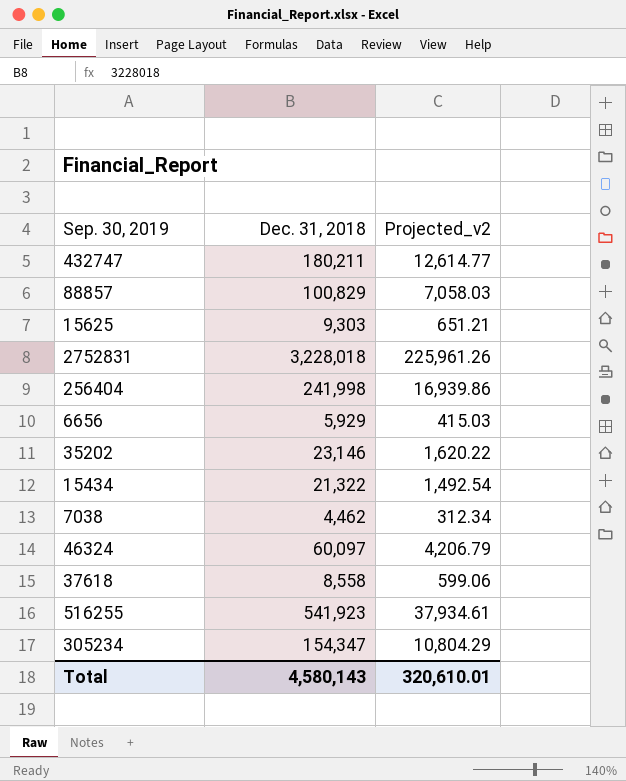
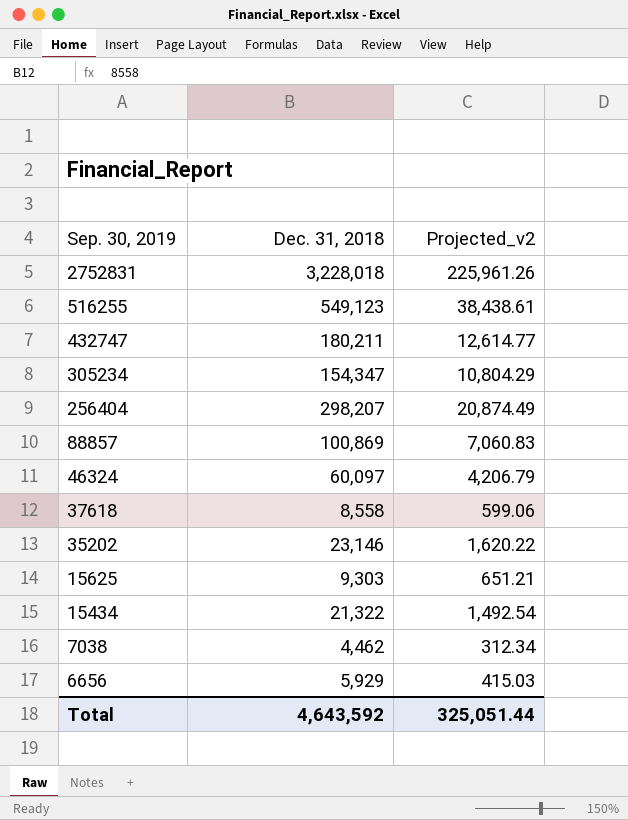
row order: none -> Sep. 30, 2019 descending
516255 | Dec. 31, 2018: 541,923 -> 549,123
516255 | Projected_v2: 37,934.61 -> 38,438.61
256404 | Dec. 31, 2018: 241,998 -> 298,207
256404 | Projected_v2: 16,939.86 -> 20,874.49
88857 | Dec. 31, 2018: 100,829 -> 100,869
88857 | Projected_v2: 7,058.03 -> 7,060.83
Total | Dec. 31, 2018: 4,580,143 -> 4,643,592
Total | Projected_v2: 320,610.01 -> 325,051.44

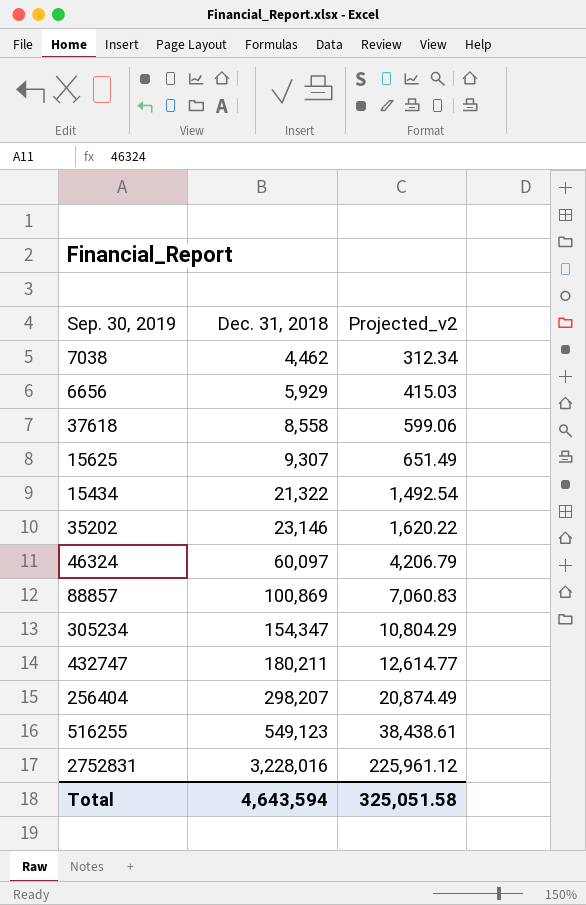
row order: Sep. 30, 2019 descending -> Dec. 31, 2018 ascending
15625 | Dec. 31, 2018: 9,303 -> 9,307
15625 | Projected_v2: 651.21 -> 651.49
2752831 | Dec. 31, 2018: 3,228,018 -> 3,228,016
2752831 | Projected_v2: 225,961.26 -> 225,961.12
Total | Dec. 31, 2018: 4,643,592 -> 4,643,594
Total | Projected_v2: 325,051.44 -> 325,051.58

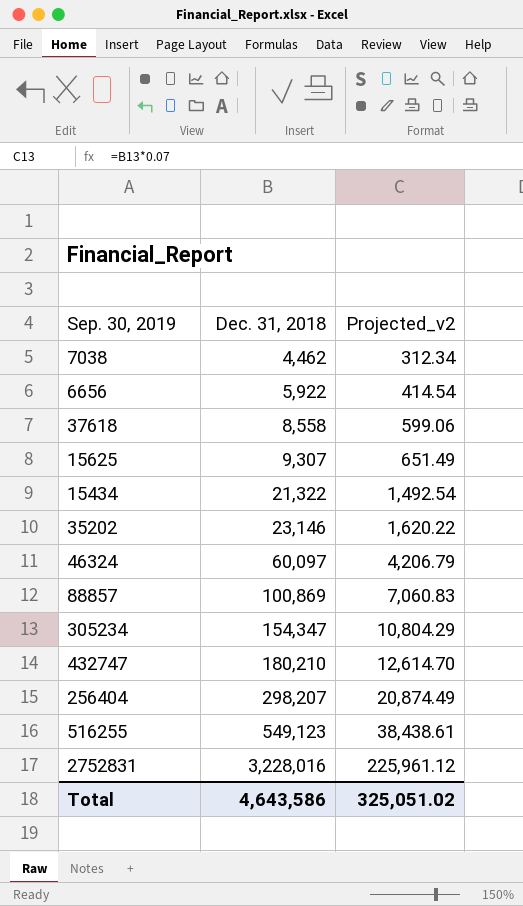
6656 | Dec. 31, 2018: 5,929 -> 5,922
6656 | Projected_v2: 415.03 -> 414.54
432747 | Dec. 31, 2018: 180,211 -> 180,210
432747 | Projected_v2: 12,614.77 -> 12,614.70
Total | Dec. 31, 2018: 4,643,594 -> 4,643,586
Total | Projected_v2: 325,051.58 -> 325,051.02

